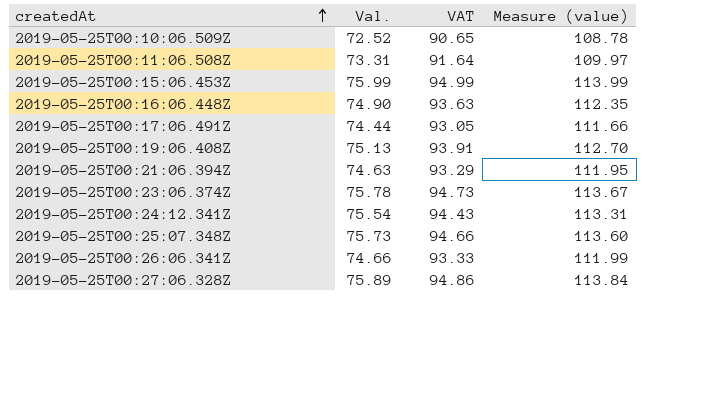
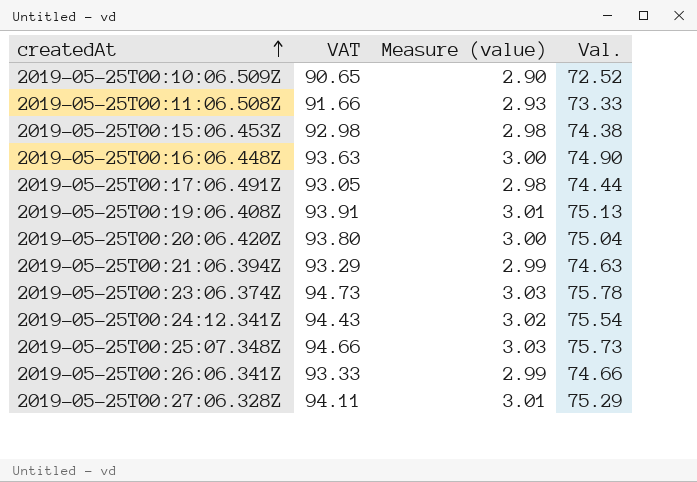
column Measure (value) | formula: [Val.] * 1.5 -> [Val.] * 0.04
column Val. | position: 2 -> 4
2019-05-25T00:11:06.508Z | VAT: 91.64 -> 91.66
2019-05-25T00:11:06.508Z | Val.: 73.31 -> 73.33
2019-05-25T00:15:06.453Z | VAT: 94.99 -> 92.98
2019-05-25T00:15:06.453Z | Val.: 75.99 -> 74.38
row 2019-05-25T00:20:06.420Z: none -> 93.80 | 3.00 | 75.04
2019-05-25T00:27:06.328Z | VAT: 94.86 -> 94.11
2019-05-25T00:27:06.328Z | Val.: 75.89 -> 75.29

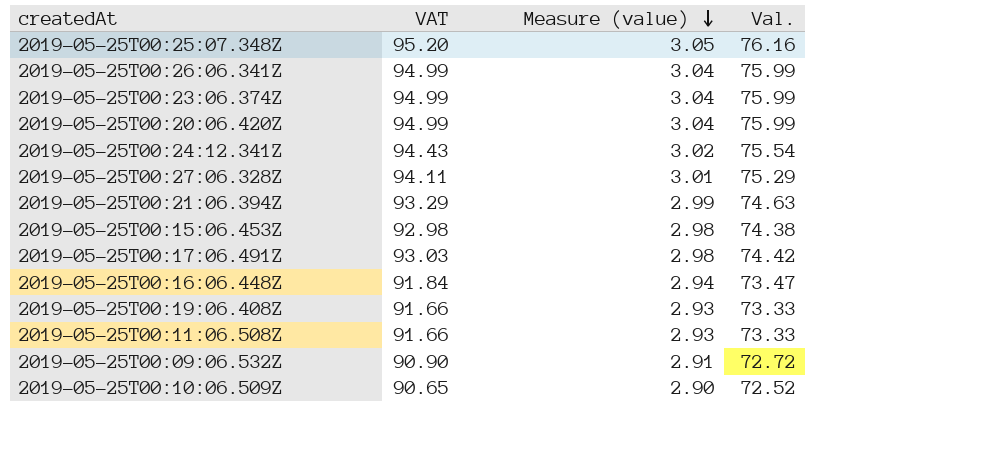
row order: createdAt ascending -> Measure (value) descending
2019-05-25T00:25:07.348Z | VAT: 94.66 -> 95.20
2019-05-25T00:25:07.348Z | Measure (value): 3.03 -> 3.05
2019-05-25T00:25:07.348Z | Val.: 75.73 -> 76.16
2019-05-25T00:26:06.341Z | VAT: 93.33 -> 94.99
2019-05-25T00:26:06.341Z | Measure (value): 2.99 -> 3.04
2019-05-25T00:26:06.341Z | Val.: 74.66 -> 75.99
2019-05-25T00:23:06.374Z | VAT: 94.73 -> 94.99
2019-05-25T00:23:06.374Z | Measure (value): 3.03 -> 3.04
2019-05-25T00:23:06.374Z | Val.: 75.78 -> 75.99
2019-05-25T00:20:06.420Z | VAT: 93.80 -> 94.99
2019-05-25T00:20:06.420Z | Measure (value): 3.00 -> 3.04
2019-05-25T00:20:06.420Z | Val.: 75.04 -> 75.99
2019-05-25T00:17:06.491Z | VAT: 93.05 -> 93.03
2019-05-25T00:17:06.491Z | Val.: 74.44 -> 74.42
2019-05-25T00:16:06.448Z | VAT: 93.63 -> 91.84
2019-05-25T00:16:06.448Z | Measure (value): 3.00 -> 2.94
2019-05-25T00:16:06.448Z | Val.: 74.90 -> 73.47
2019-05-25T00:19:06.408Z | VAT: 93.91 -> 91.66
2019-05-25T00:19:06.408Z | Measure (value): 3.01 -> 2.93
2019-05-25T00:19:06.408Z | Val.: 75.13 -> 73.33
row 2019-05-25T00:09:06.532Z: none -> 90.90 | 2.91 | 72.72

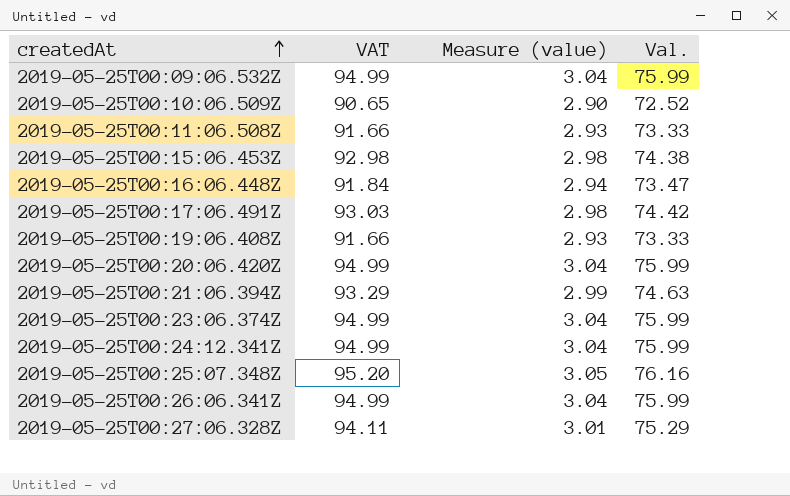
row order: Measure (value) descending -> createdAt ascending
2019-05-25T00:09:06.532Z | VAT: 90.90 -> 94.99
2019-05-25T00:09:06.532Z | Measure (value): 2.91 -> 3.04
2019-05-25T00:09:06.532Z | Val.: 72.72 -> 75.99
2019-05-25T00:24:12.341Z | VAT: 94.43 -> 94.99
2019-05-25T00:24:12.341Z | Measure (value): 3.02 -> 3.04
2019-05-25T00:24:12.341Z | Val.: 75.54 -> 75.99

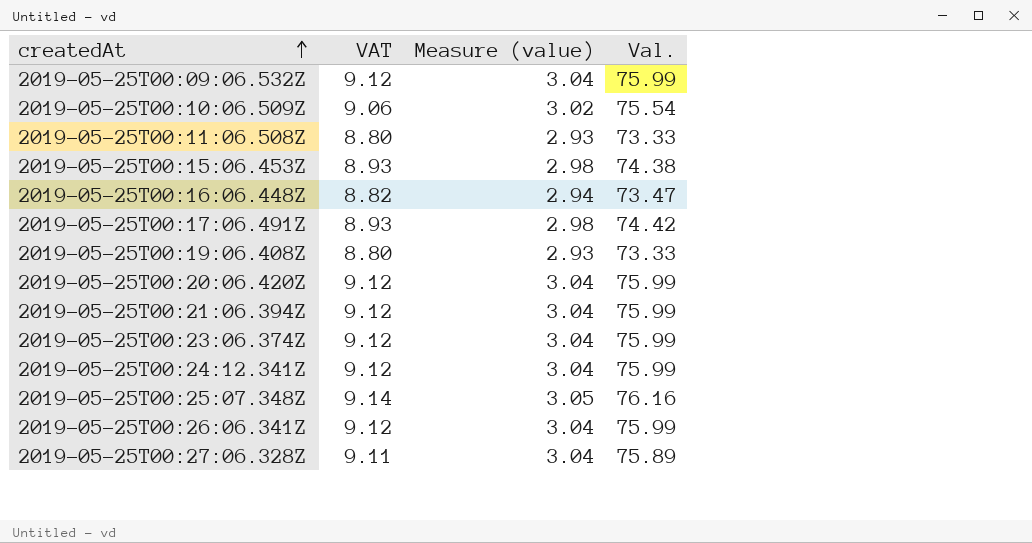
column VAT | formula: [Val.] * 1.25 -> [Val.] * 0.12
2019-05-25T00:10:06.509Z | Measure (value): 2.90 -> 3.02
2019-05-25T00:10:06.509Z | Val.: 72.52 -> 75.54
2019-05-25T00:21:06.394Z | Measure (value): 2.99 -> 3.04
2019-05-25T00:21:06.394Z | Val.: 74.63 -> 75.99
2019-05-25T00:27:06.328Z | Measure (value): 3.01 -> 3.04
2019-05-25T00:27:06.328Z | Val.: 75.29 -> 75.89

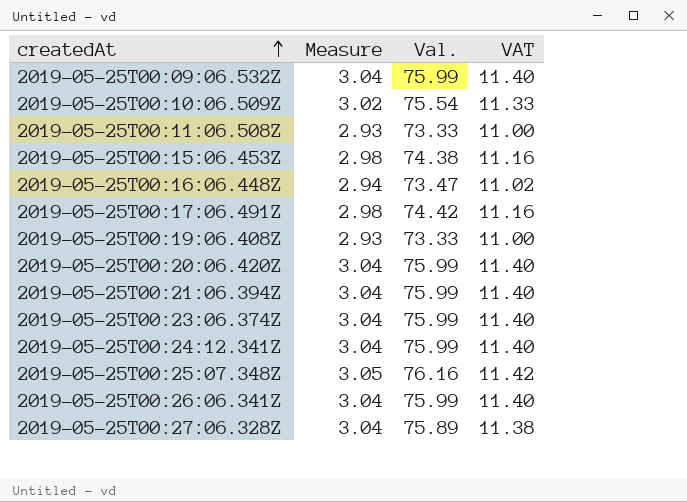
column name: Measure (value) -> Measure
column VAT | formula: [Val.] * 0.12 -> [Val.] * 0.15
column VAT | position: 2 -> 4

